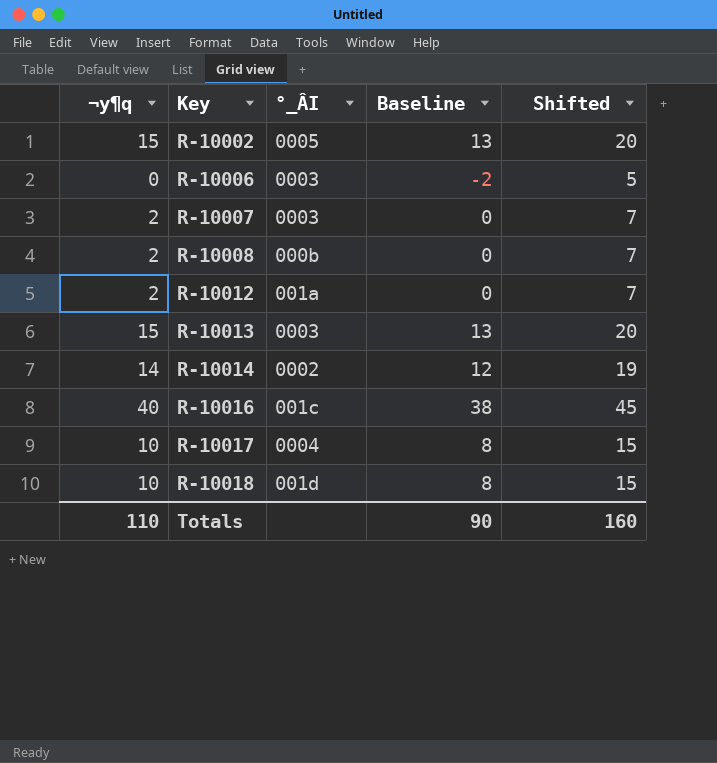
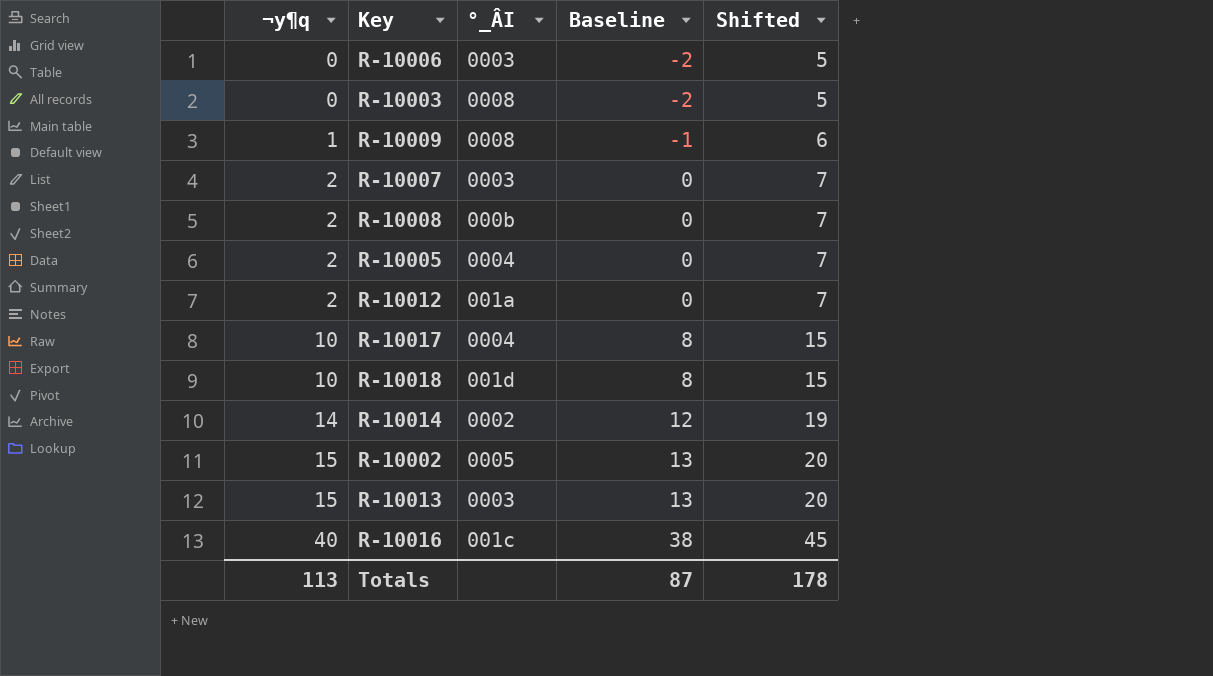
row order: Key ascending -> ¬y¶q ascending
row R-10003: none -> 0 | 0008 | -2 | 5
row R-10009: none -> 1 | 0008 | -1 | 6
row R-10005: none -> 2 | 0004 | 0 | 7
Totals | ¬y¶q: 110 -> 113
Totals | Baseline: 90 -> 87
Totals | Shifted: 160 -> 178

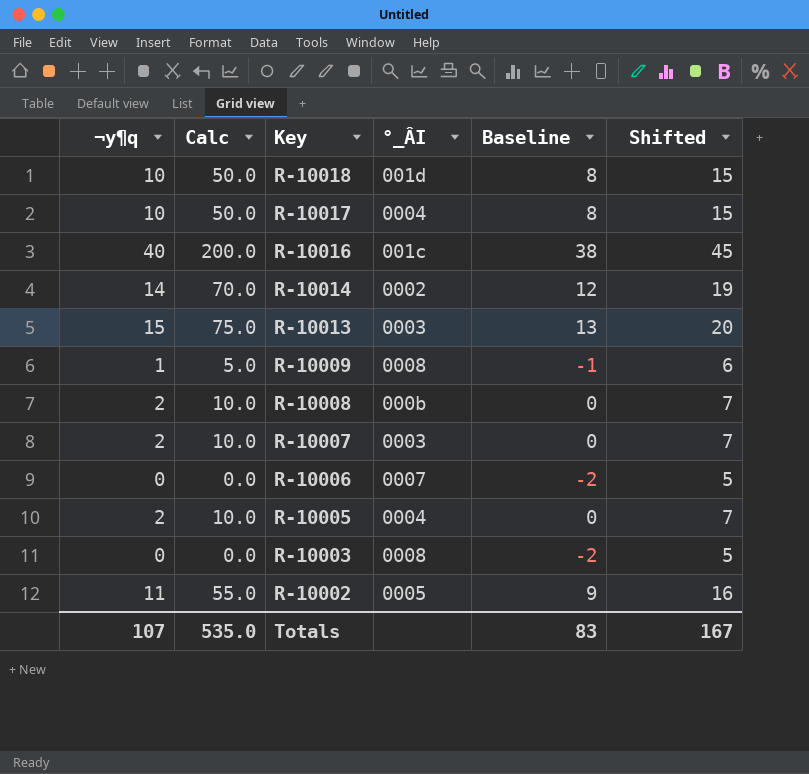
row order: ¬y¶q ascending -> Key descending
column Calc | formula: none -> [¬y¶q] * 5
row R-10012: 2 | 001a | 0 | 7 -> none
R-10006 | °_ÂI: 0003 -> 0007
R-10002 | ¬y¶q: 15 -> 11
R-10002 | Baseline: 13 -> 9
R-10002 | Shifted: 20 -> 16
Totals | ¬y¶q: 113 -> 107
Totals | Baseline: 87 -> 83
Totals | Shifted: 178 -> 167

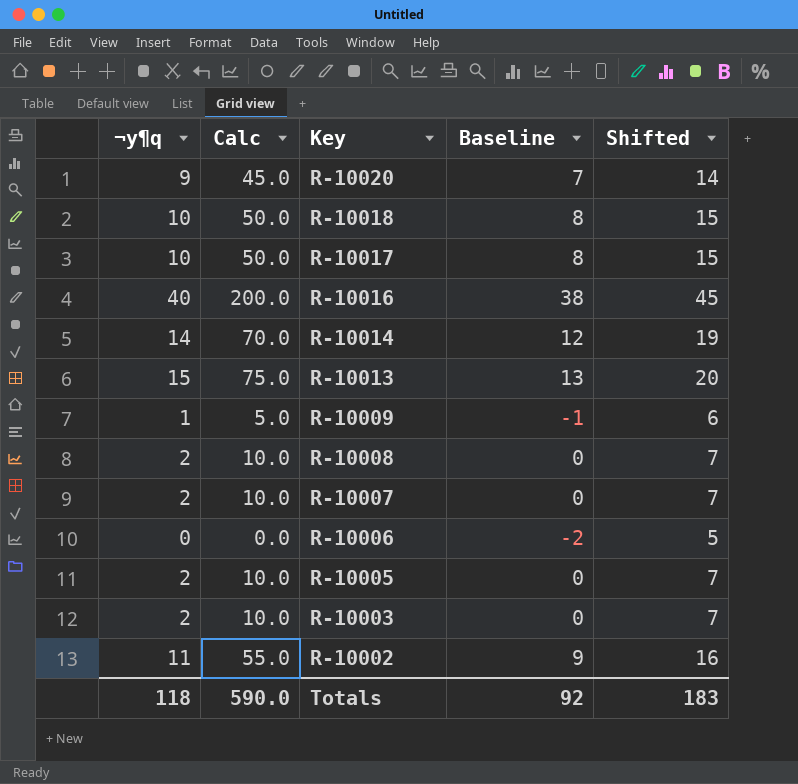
column °_ÂI | position: 4 -> none
row R-10020: none -> 9 | 45.0 | 7 | 14
R-10003 | ¬y¶q: 0 -> 2
R-10003 | Calc: 0.0 -> 10.0
R-10003 | Baseline: -2 -> 0
R-10003 | Shifted: 5 -> 7
Totals | ¬y¶q: 107 -> 118
Totals | Calc: 535.0 -> 590.0
Totals | Baseline: 83 -> 92
Totals | Shifted: 167 -> 183

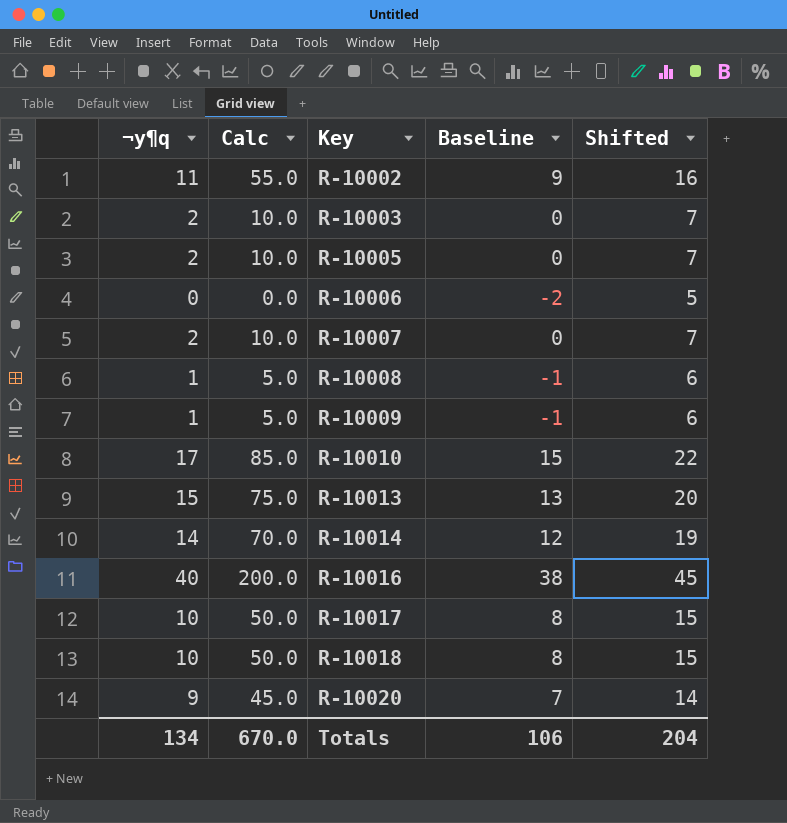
row order: Key descending -> Key ascending
R-10008 | ¬y¶q: 2 -> 1
R-10008 | Calc: 10.0 -> 5.0
R-10008 | Baseline: 0 -> -1
R-10008 | Shifted: 7 -> 6
row R-10010: none -> 17 | 85.0 | 15 | 22
Totals | ¬y¶q: 118 -> 134
Totals | Calc: 590.0 -> 670.0
Totals | Baseline: 92 -> 106
Totals | Shifted: 183 -> 204

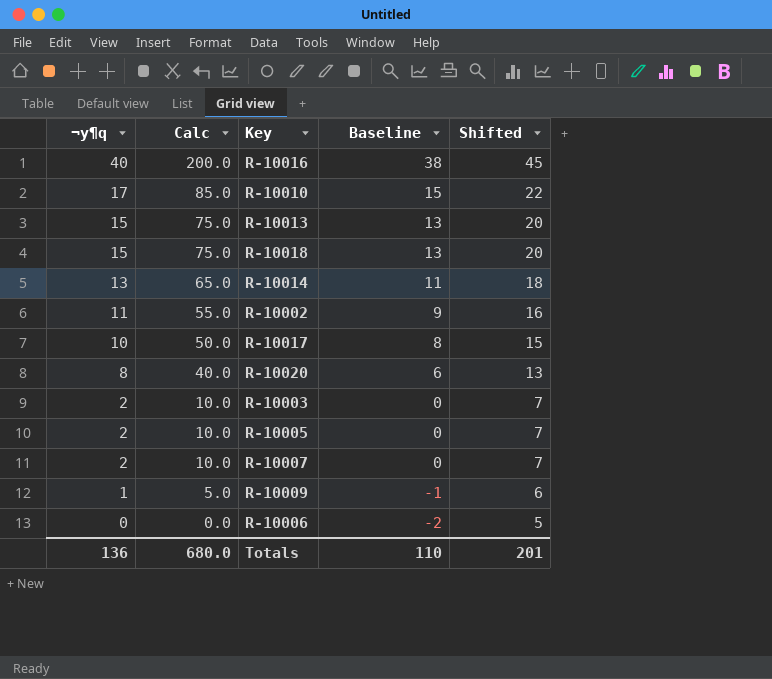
row order: Key ascending -> ¬y¶q descending
row R-10008: 1 | 5.0 | -1 | 6 -> none
R-10018 | ¬y¶q: 10 -> 15
R-10018 | Calc: 50.0 -> 75.0
R-10018 | Baseline: 8 -> 13
R-10018 | Shifted: 15 -> 20
R-10014 | ¬y¶q: 14 -> 13
R-10014 | Calc: 70.0 -> 65.0
R-10014 | Baseline: 12 -> 11
R-10014 | Shifted: 19 -> 18
R-10020 | ¬y¶q: 9 -> 8
R-10020 | Calc: 45.0 -> 40.0
R-10020 | Baseline: 7 -> 6
R-10020 | Shifted: 14 -> 13
Totals | ¬y¶q: 134 -> 136
Totals | Calc: 670.0 -> 680.0
Totals | Baseline: 106 -> 110
Totals | Shifted: 204 -> 201

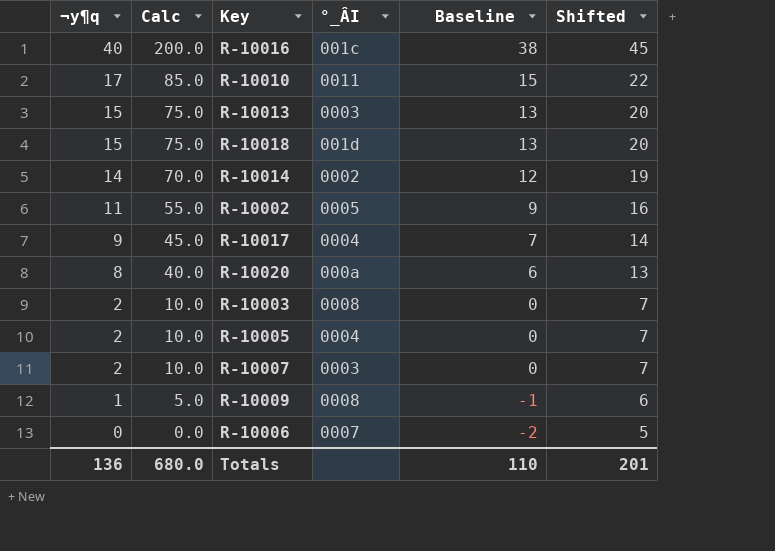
column °_ÂI | position: none -> 4
R-10014 | ¬y¶q: 13 -> 14
R-10014 | Calc: 65.0 -> 70.0
R-10014 | Baseline: 11 -> 12
R-10014 | Shifted: 18 -> 19
R-10017 | ¬y¶q: 10 -> 9
R-10017 | Calc: 50.0 -> 45.0
R-10017 | Baseline: 8 -> 7
R-10017 | Shifted: 15 -> 14

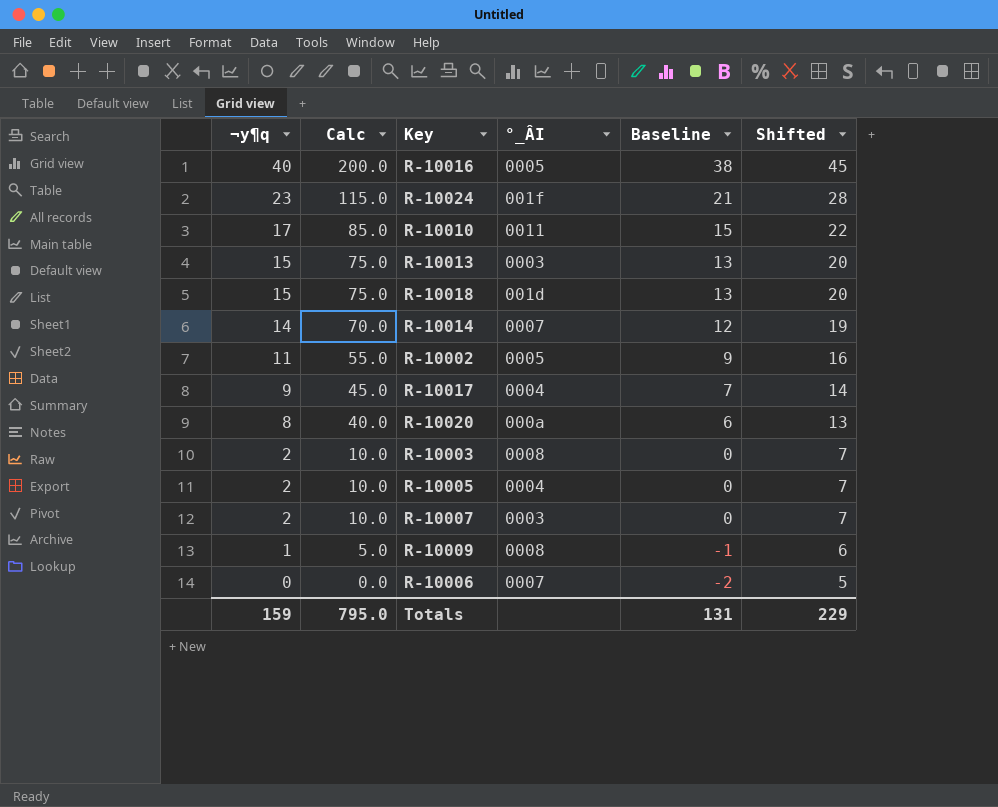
R-10016 | °_ÂI: 001c -> 0005
row R-10024: none -> 23 | 115.0 | 001f | 21 | 28
R-10014 | °_ÂI: 0002 -> 0007
Totals | ¬y¶q: 136 -> 159
Totals | Calc: 680.0 -> 795.0
Totals | Baseline: 110 -> 131
Totals | Shifted: 201 -> 229

